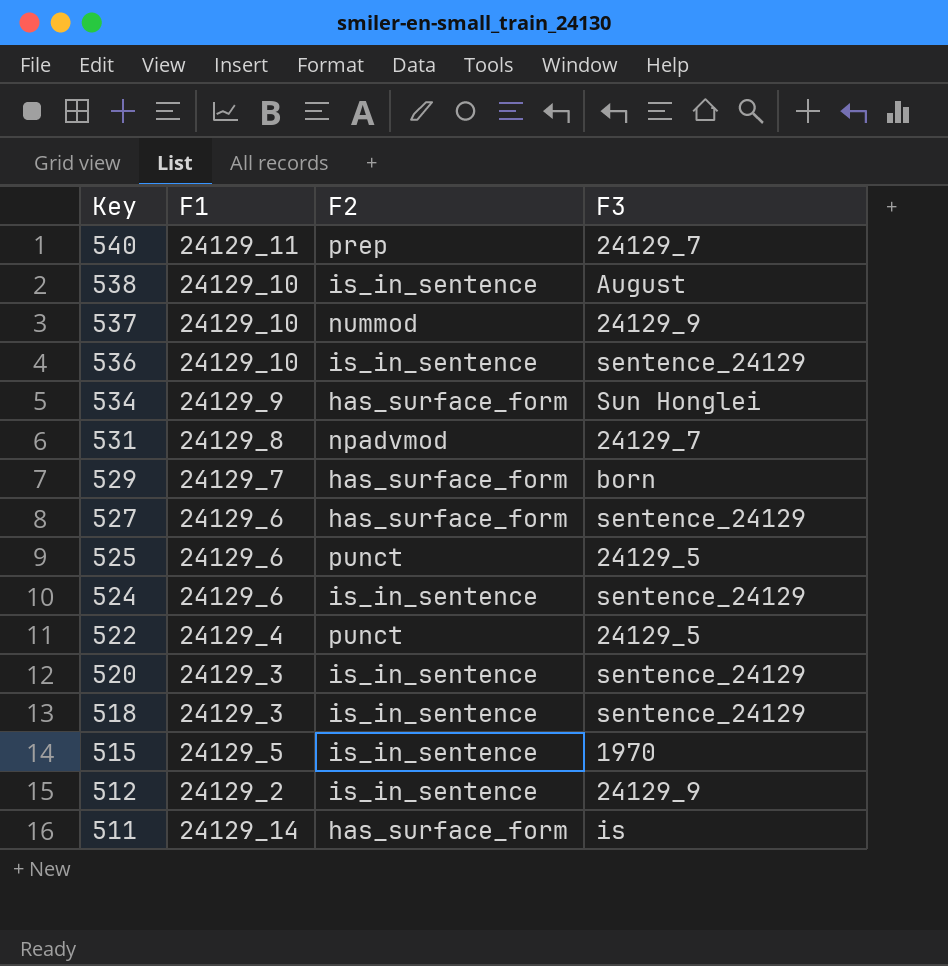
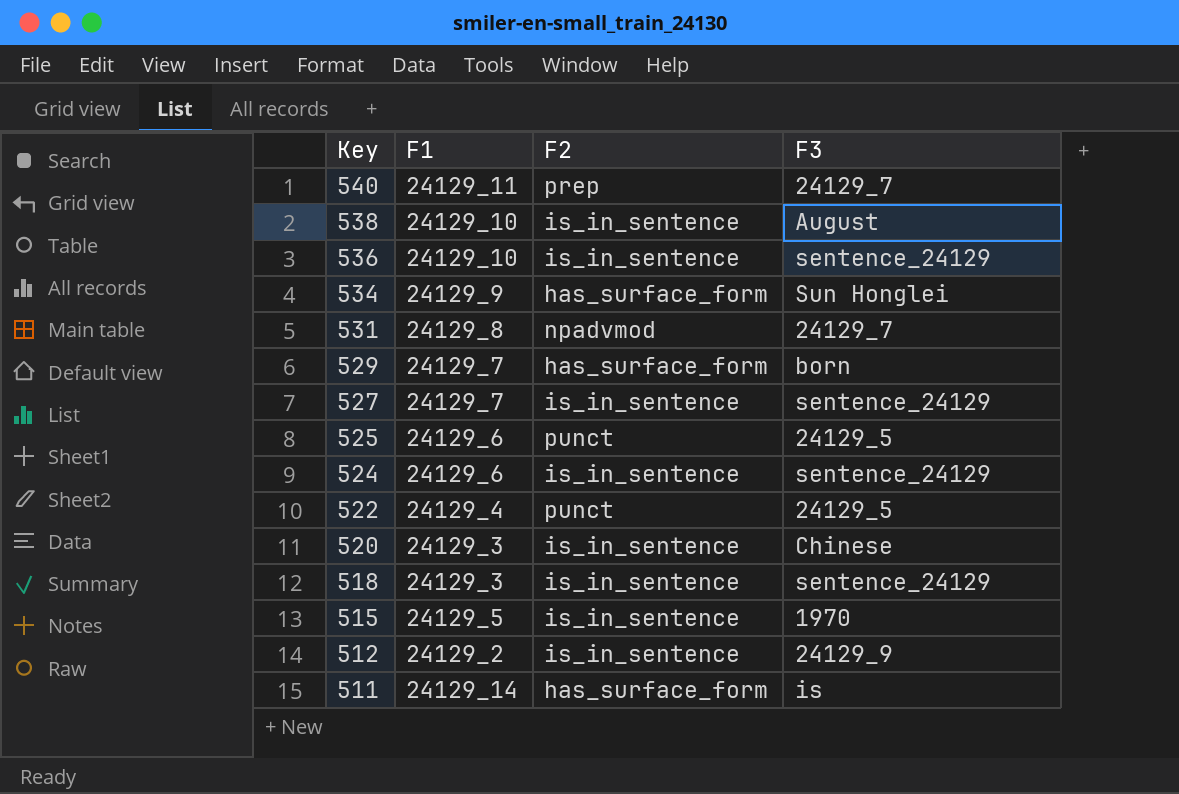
row 537: 24129_10 | nummod | 24129_9 -> none
527 | F1: 24129_6 -> 24129_7
527 | F2: has_surface_form -> is_in_sentence
520 | F3: sentence_24129 -> Chinese

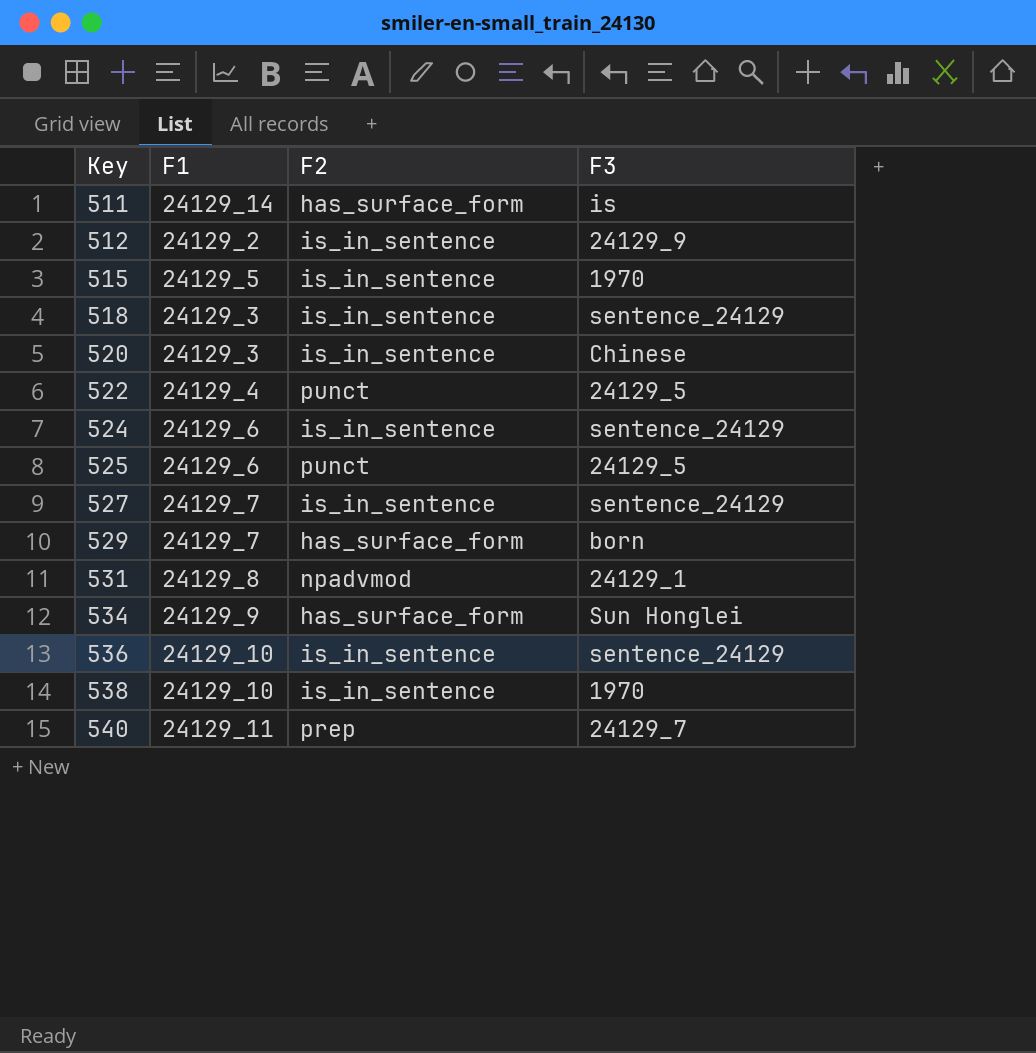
row order: Key descending -> Key ascending
531 | F3: 24129_7 -> 24129_1
538 | F3: August -> 1970

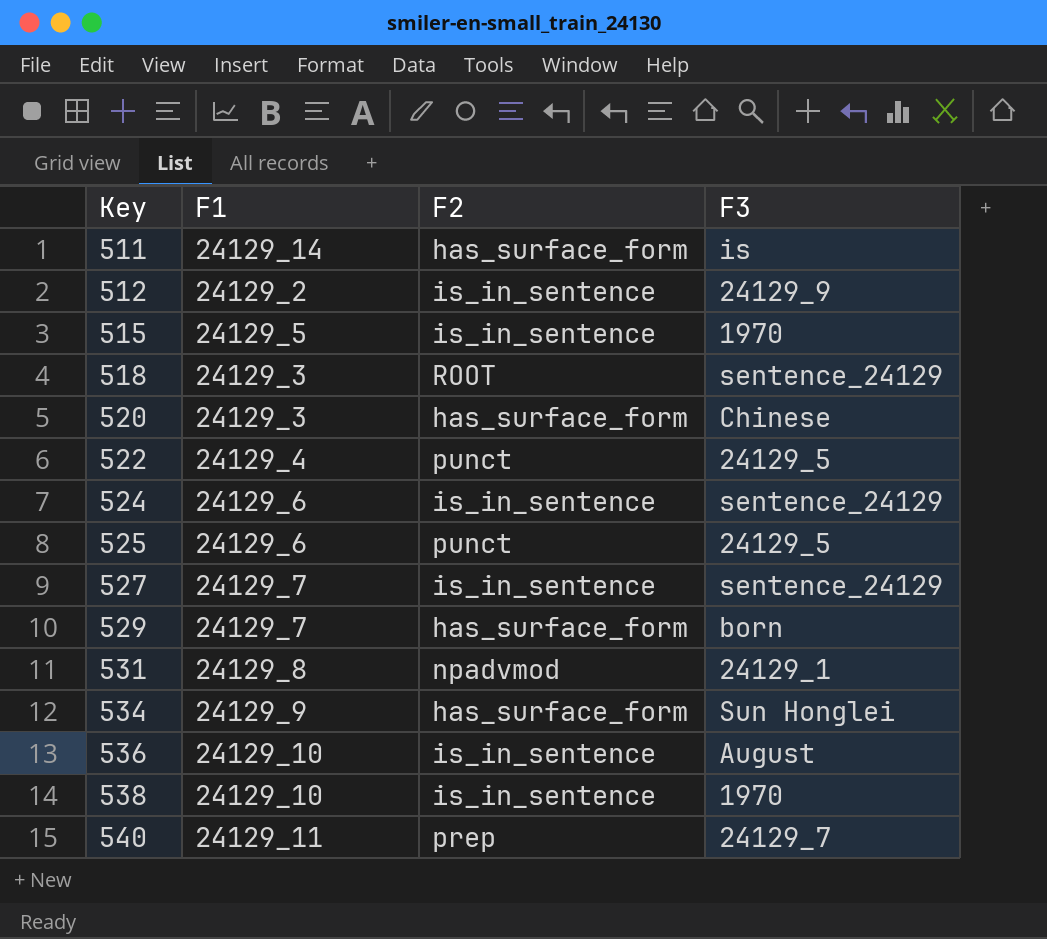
518 | F2: is_in_sentence -> ROOT
520 | F2: is_in_sentence -> has_surface_form
536 | F3: sentence_24129 -> August

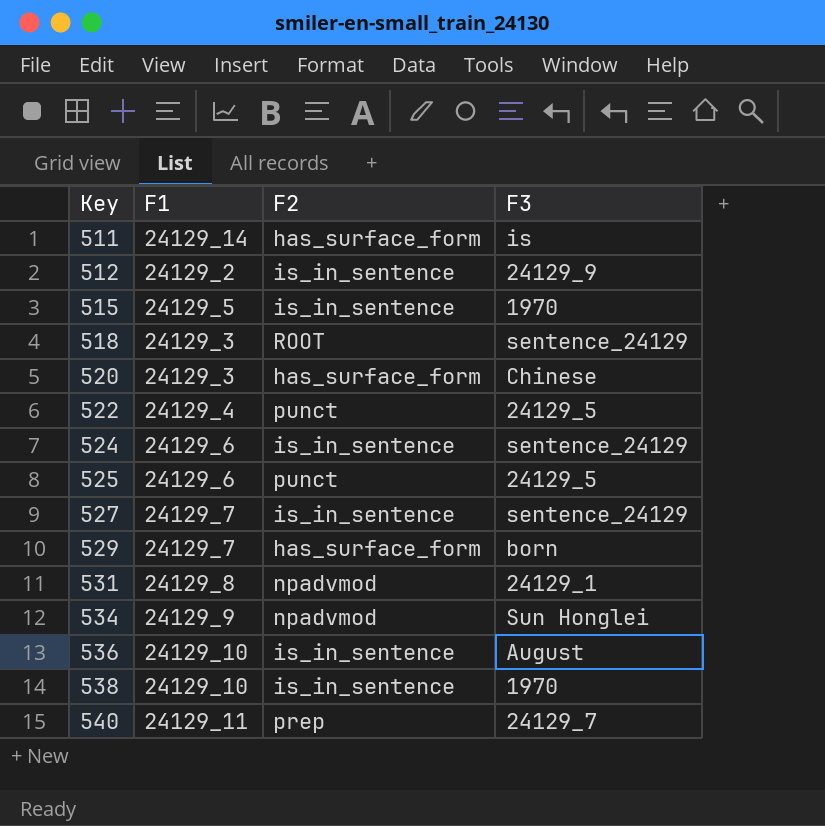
534 | F2: has_surface_form -> npadvmod

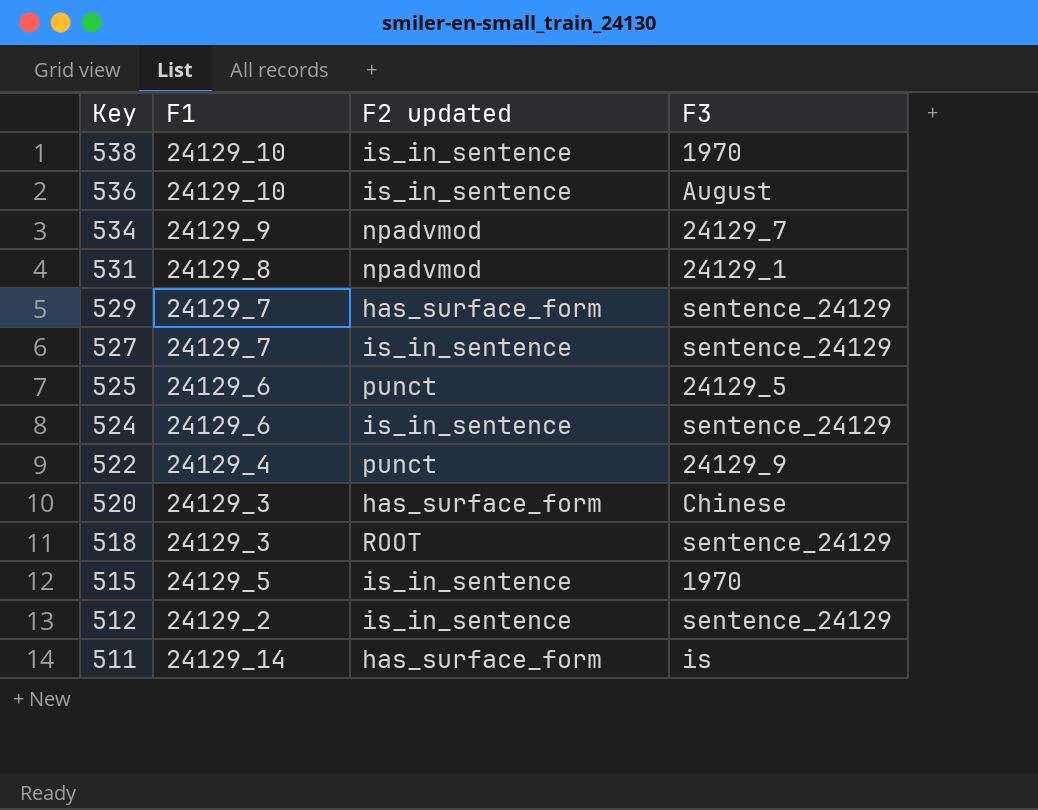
row order: Key ascending -> Key descending
column name: F2 -> F2 updated
row 540: 24129_11 | prep | 24129_7 -> none
534 | F3: Sun Honglei -> 24129_7
529 | F3: born -> sentence_24129
522 | F3: 24129_5 -> 24129_9
512 | F3: 24129_9 -> sentence_24129

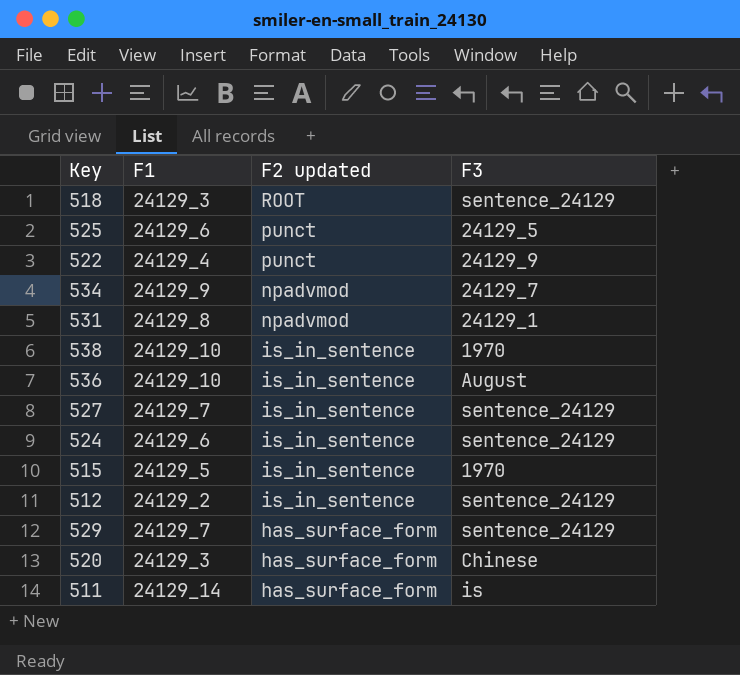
row order: Key descending -> F2 updated descending

